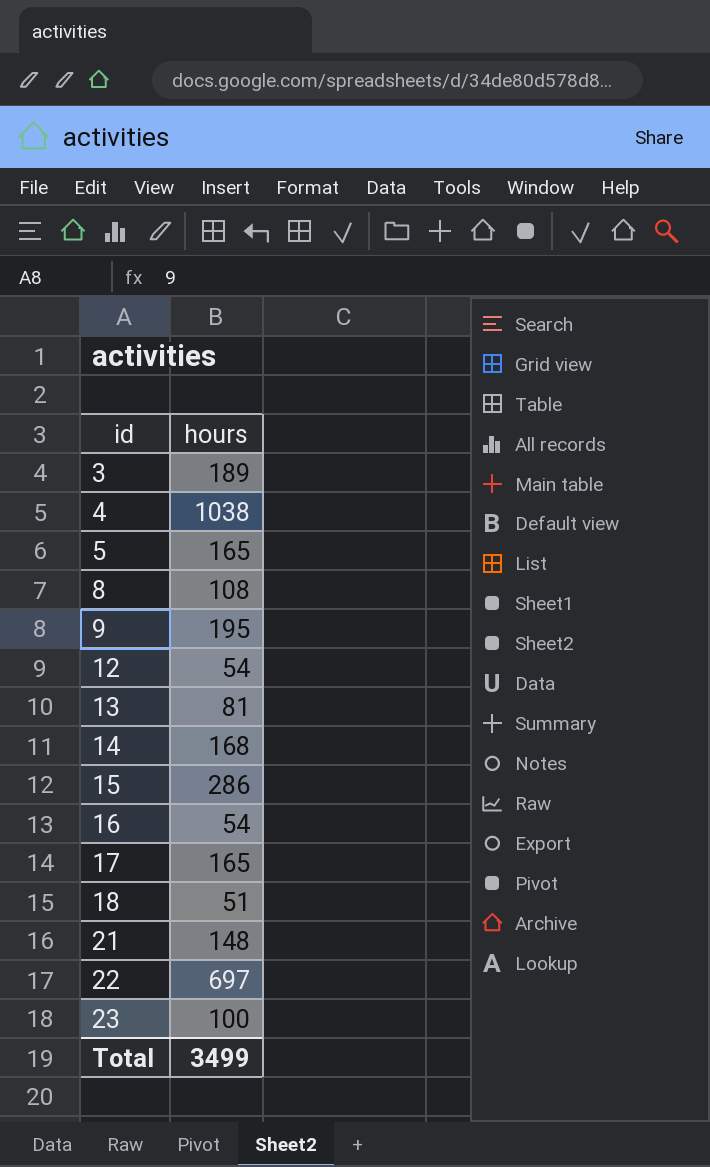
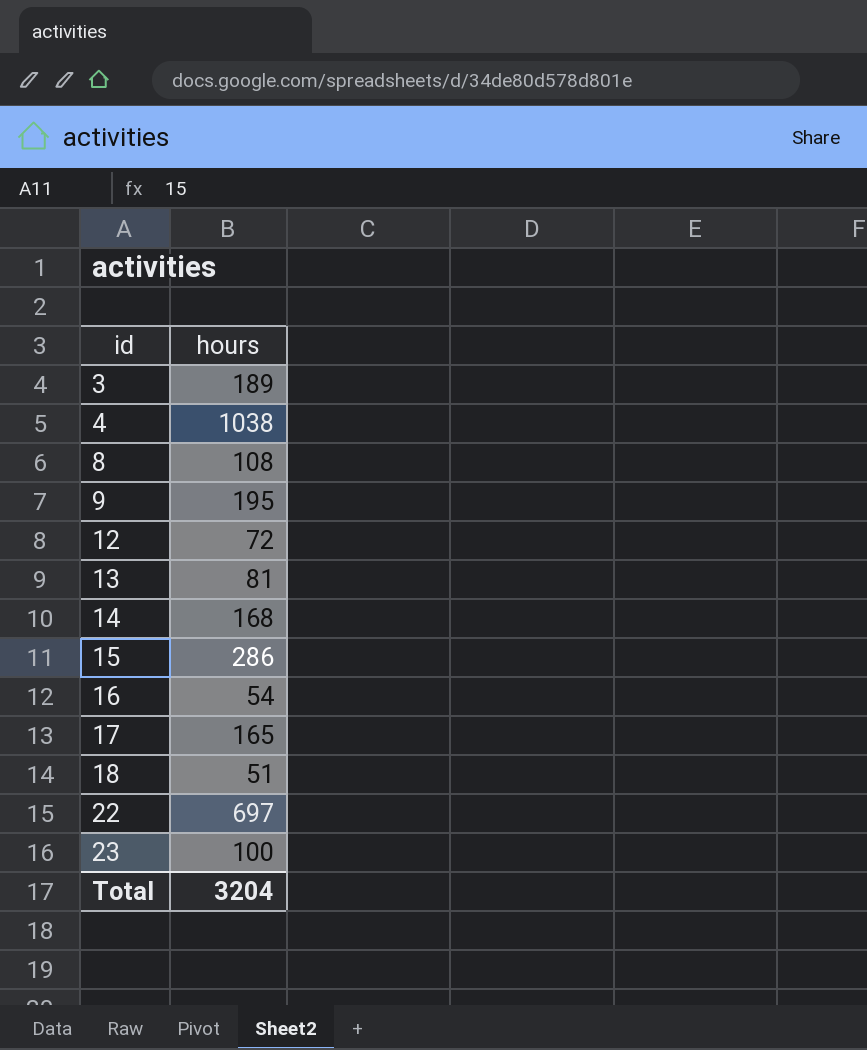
row 5: 165 -> none
row 21: 148 -> none
12 | hours: 54 -> 72
Total | hours: 3499 -> 3204

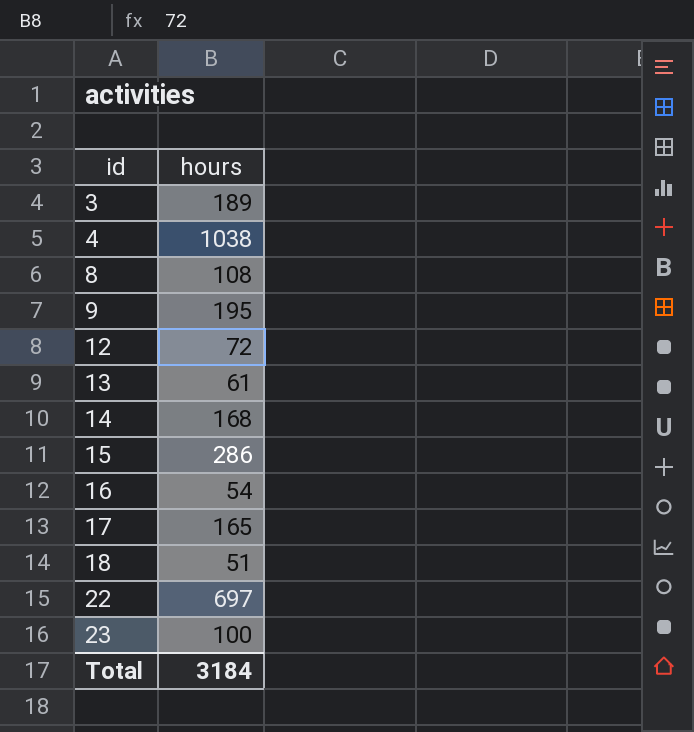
13 | hours: 81 -> 61
Total | hours: 3204 -> 3184

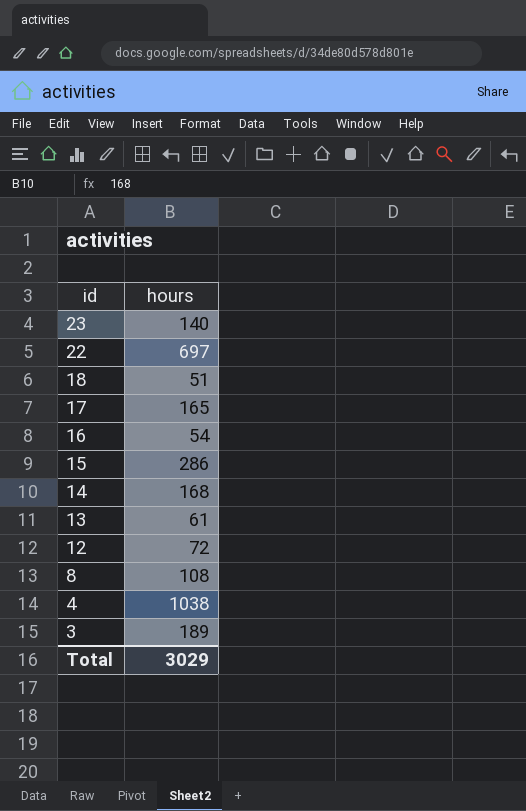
row order: id ascending -> id descending
row 9: 195 -> none
23 | hours: 100 -> 140
Total | hours: 3184 -> 3029

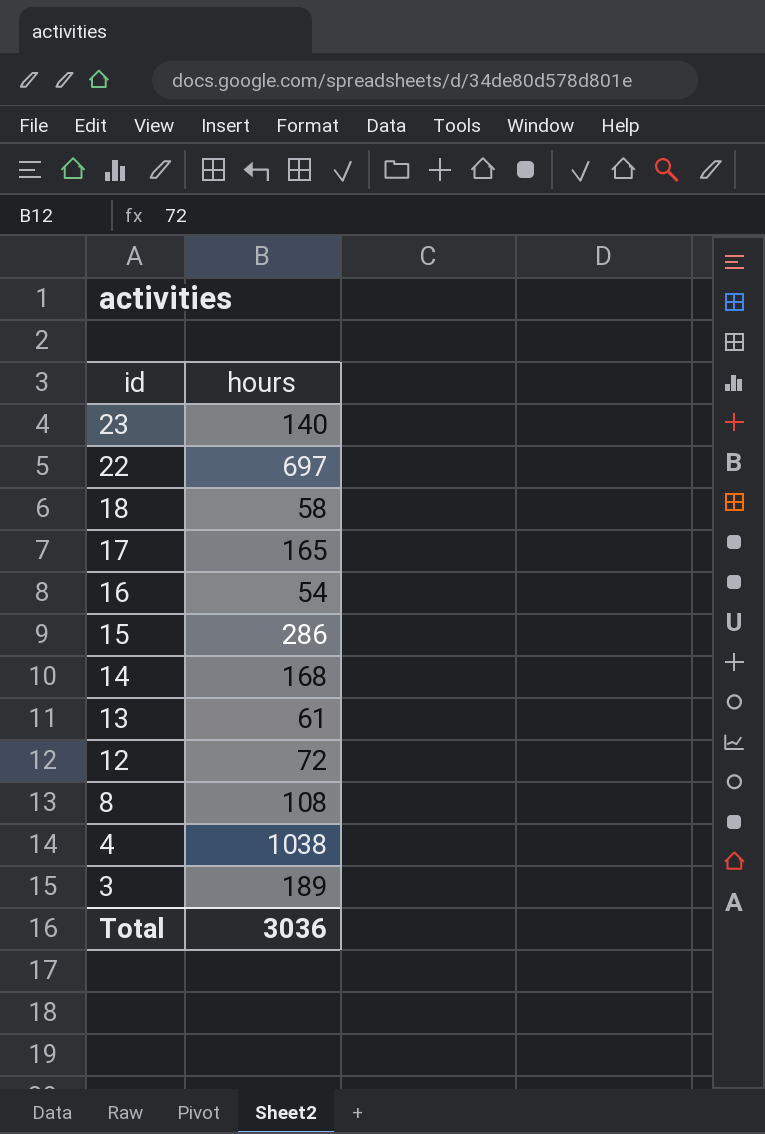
18 | hours: 51 -> 58
Total | hours: 3029 -> 3036

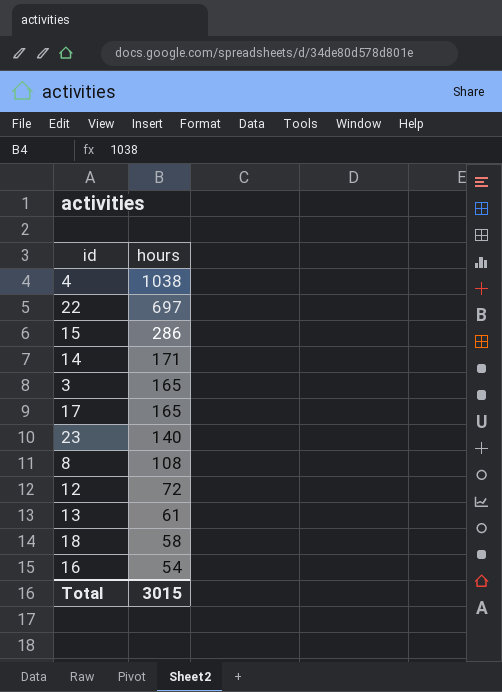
row order: id descending -> hours descending
14 | hours: 168 -> 171
3 | hours: 189 -> 165
Total | hours: 3036 -> 3015

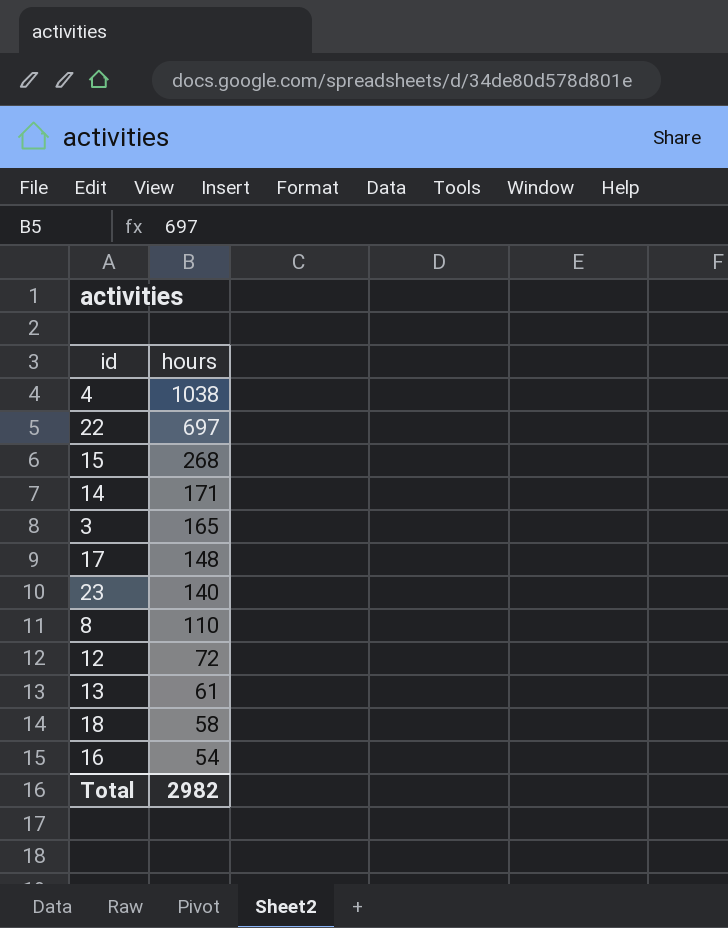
15 | hours: 286 -> 268
17 | hours: 165 -> 148
8 | hours: 108 -> 110
Total | hours: 3015 -> 2982

